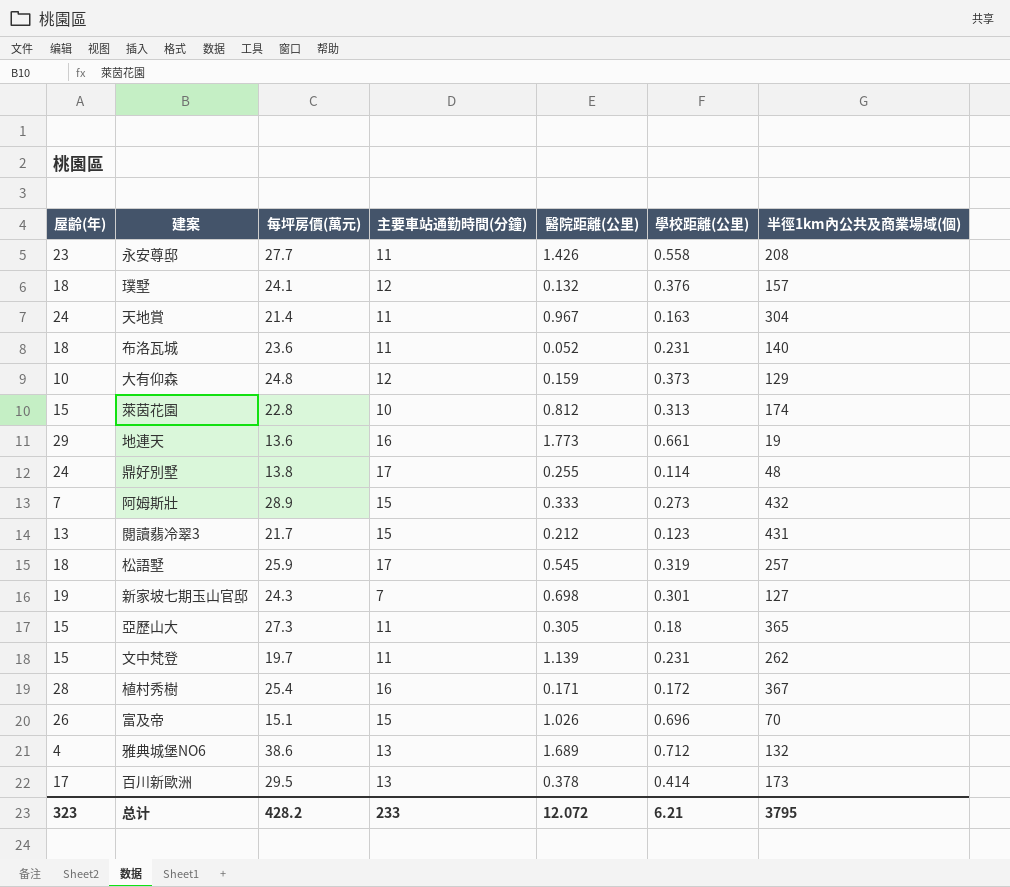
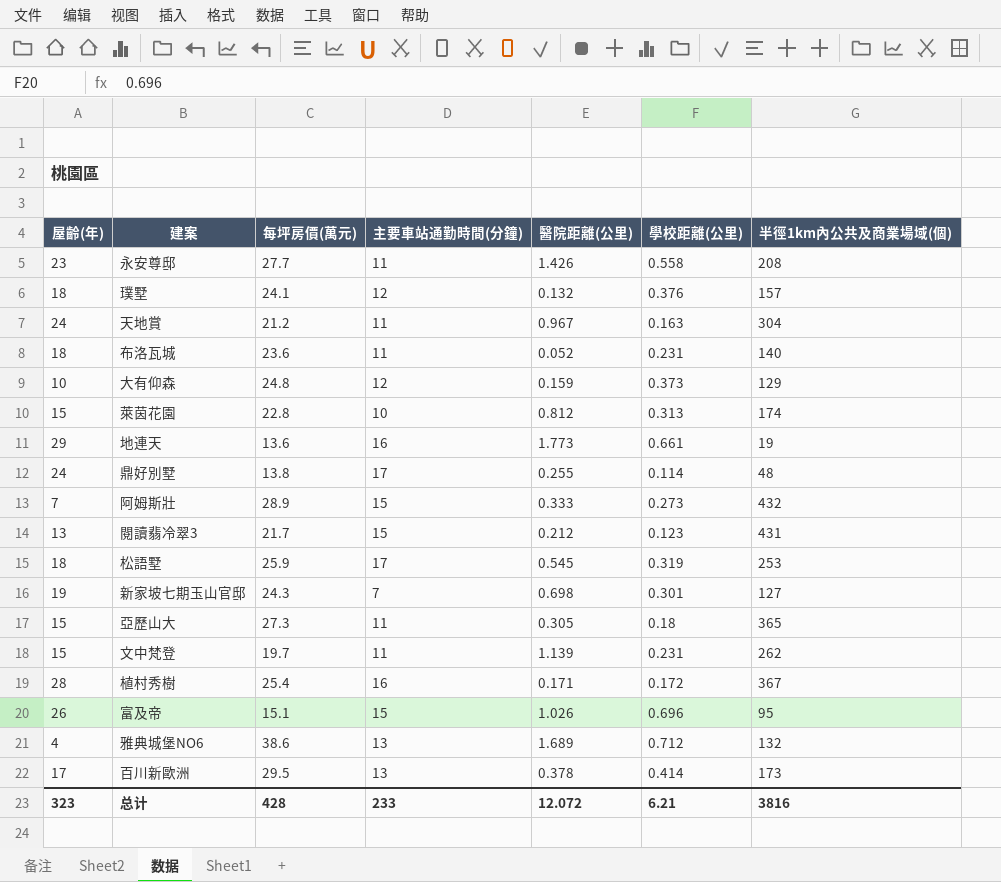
天地賞 | 每坪房價(萬元): 21.4 -> 21.2
松語墅 | 半徑1km內公共及商業場域(個): 257 -> 253
富及帝 | 半徑1km內公共及商業場域(個): 70 -> 95
总计 | 每坪房價(萬元): 428.2 -> 428
总计 | 半徑1km內公共及商業場域(個): 3795 -> 3816

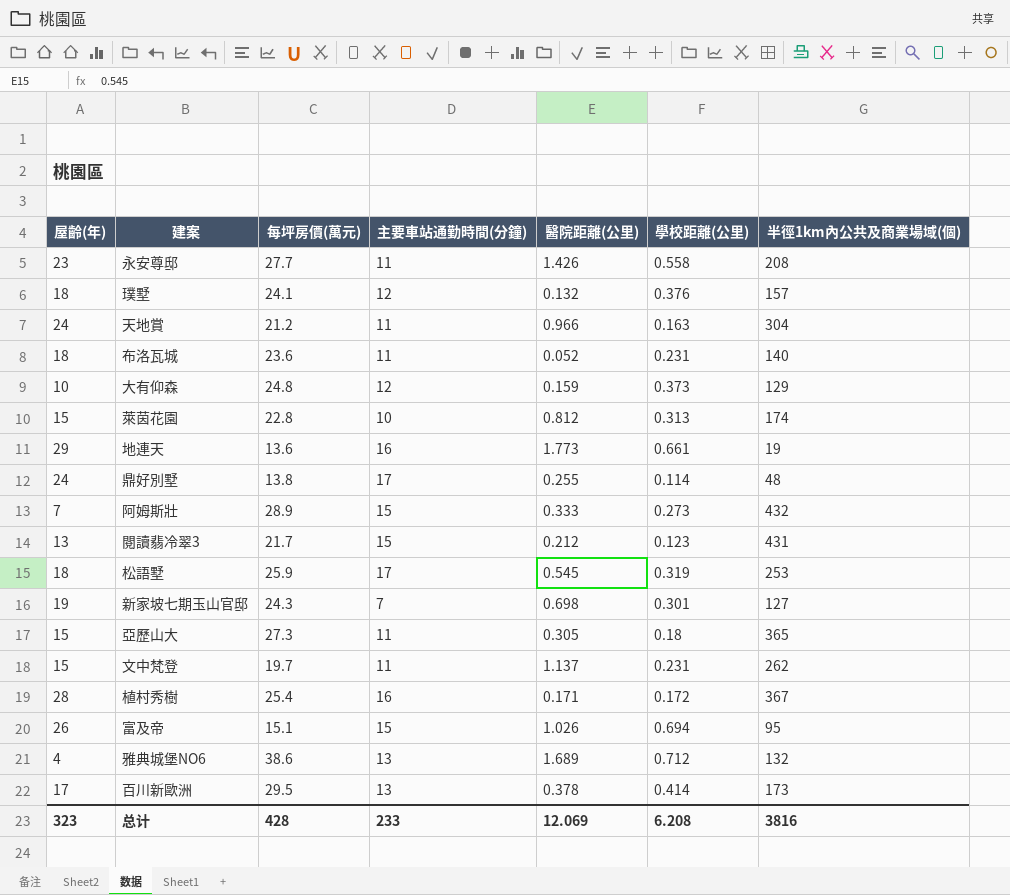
天地賞 | 醫院距離(公里): 0.967 -> 0.966
文中梵登 | 醫院距離(公里): 1.139 -> 1.137
富及帝 | 學校距離(公里): 0.696 -> 0.694
总计 | 醫院距離(公里): 12.072 -> 12.069
总计 | 學校距離(公里): 6.21 -> 6.208

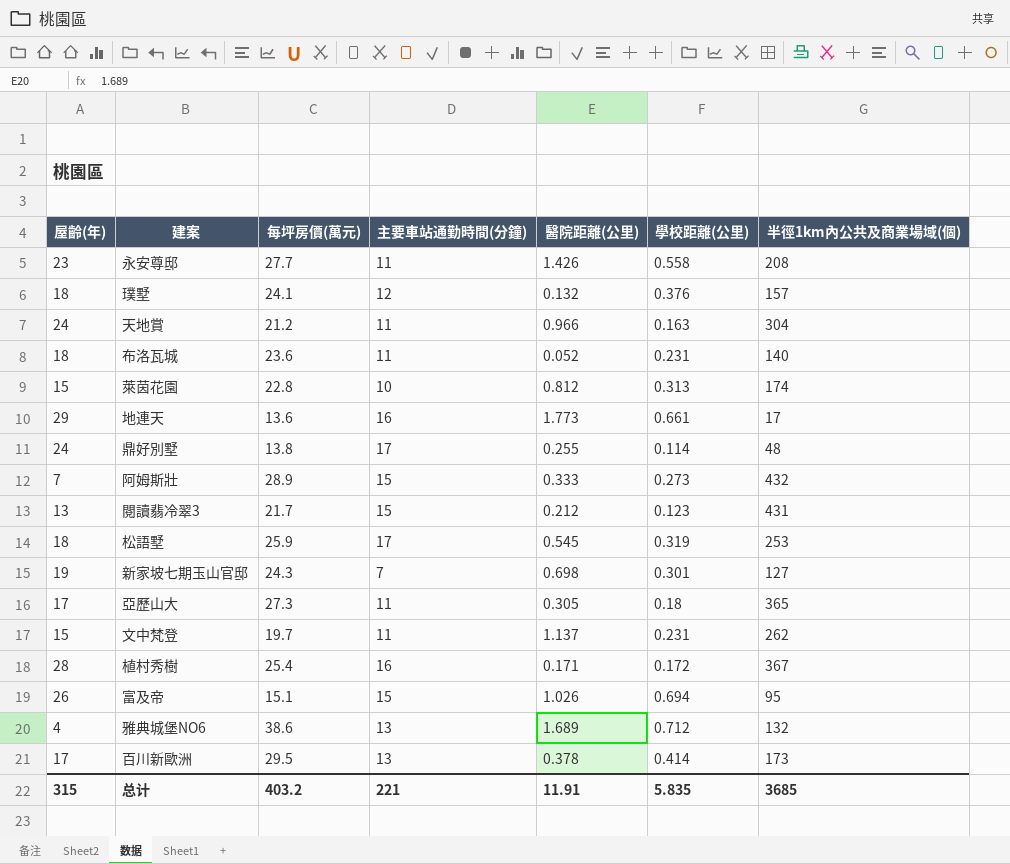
row 大有仰森: 10 | 24.8 | 12 | 0.159 | 0.373 | 129 -> none
地連天 | 半徑1km內公共及商業場域(個): 19 -> 17
亞歷山大 | 屋齡(年): 15 -> 17
总计 | 屋齡(年): 323 -> 315
总计 | 每坪房價(萬元): 428 -> 403.2
总计 | 主要車站通勤時間(分鐘): 233 -> 221
总计 | 醫院距離(公里): 12.069 -> 11.91
总计 | 學校距離(公里): 6.208 -> 5.835
总计 | 半徑1km內公共及商業場域(個): 3816 -> 3685

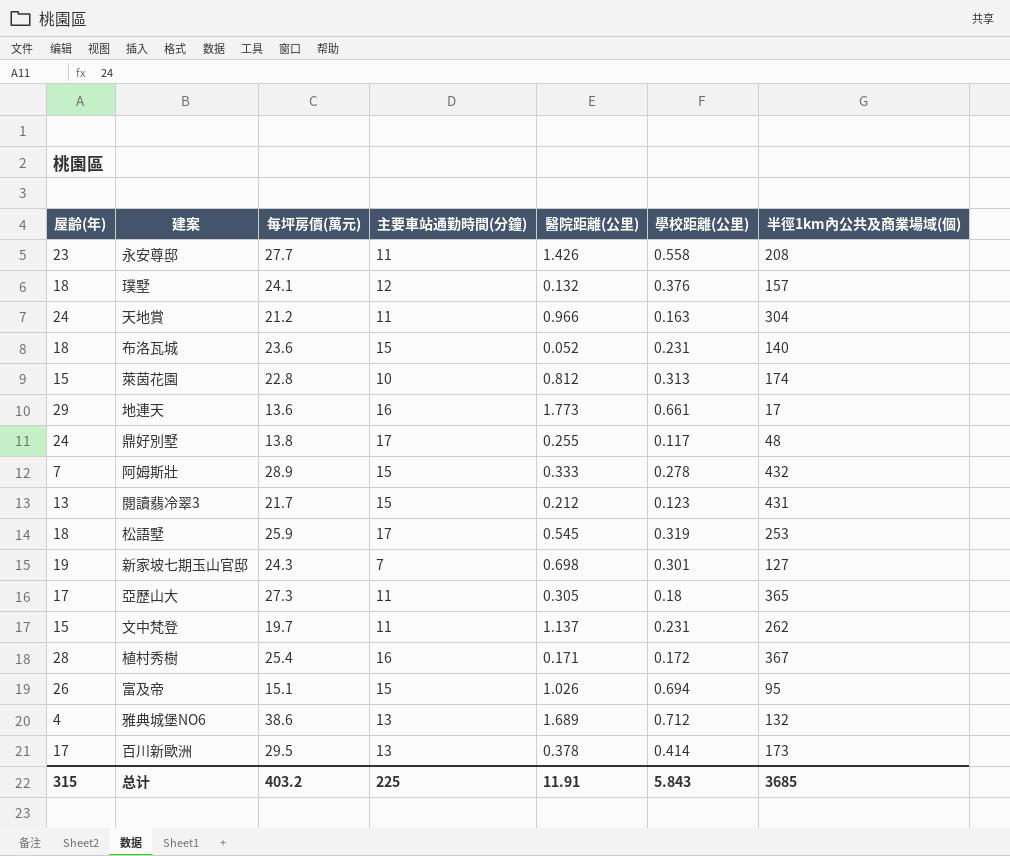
布洛瓦城 | 主要車站通勤時間(分鐘): 11 -> 15
鼎好別墅 | 學校距離(公里): 0.114 -> 0.117
阿姆斯壯 | 學校距離(公里): 0.273 -> 0.278
总计 | 主要車站通勤時間(分鐘): 221 -> 225
总计 | 學校距離(公里): 5.835 -> 5.843

